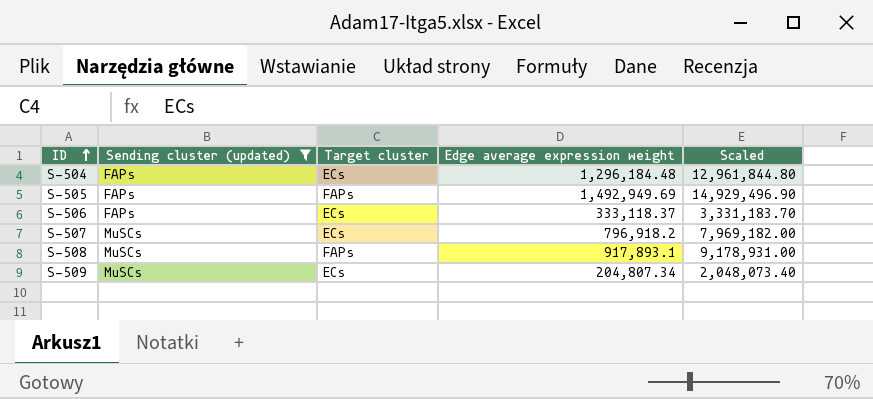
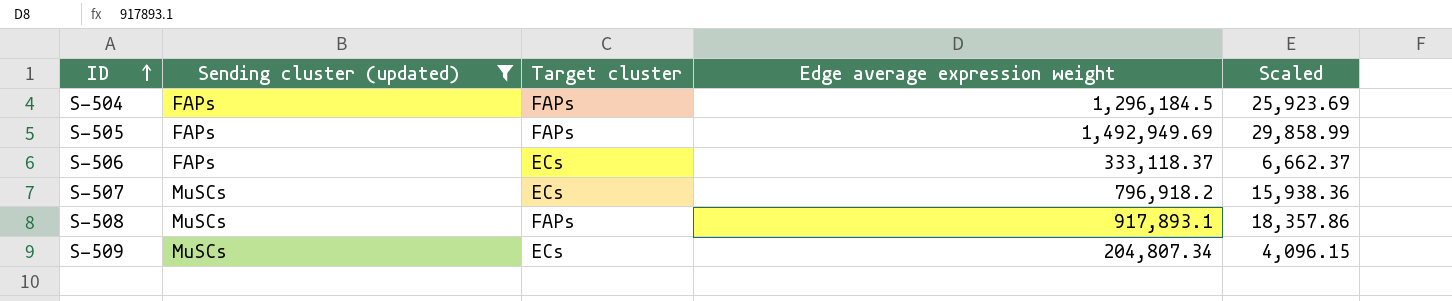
column Scaled | formula: [Edge average expression weight] * 10 -> [Edge average expression weight] * 0.02
S-504 | Target cluster: ECs -> FAPs
S-504 | Edge average expression weight: 1,296,184.48 -> 1,296,184.5

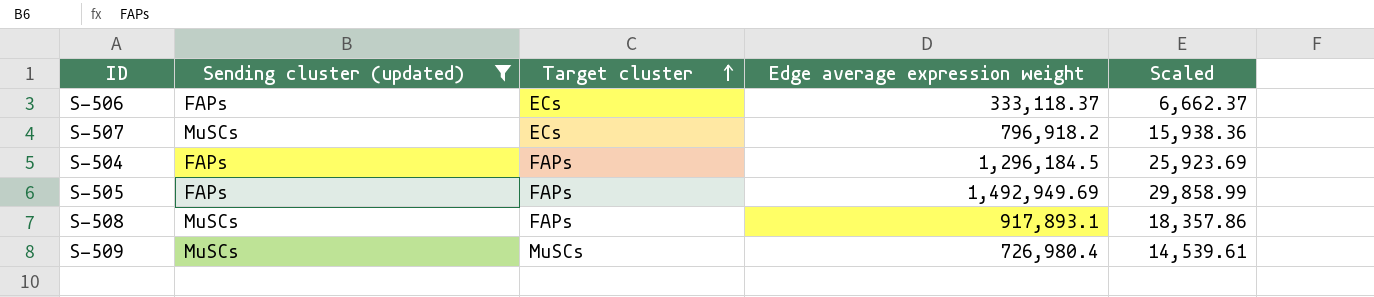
row order: ID ascending -> Target cluster ascending
S-509 | Target cluster: ECs -> MuSCs
S-509 | Edge average expression weight: 204,807.34 -> 726,980.4
S-509 | Scaled: 4,096.15 -> 14,539.61

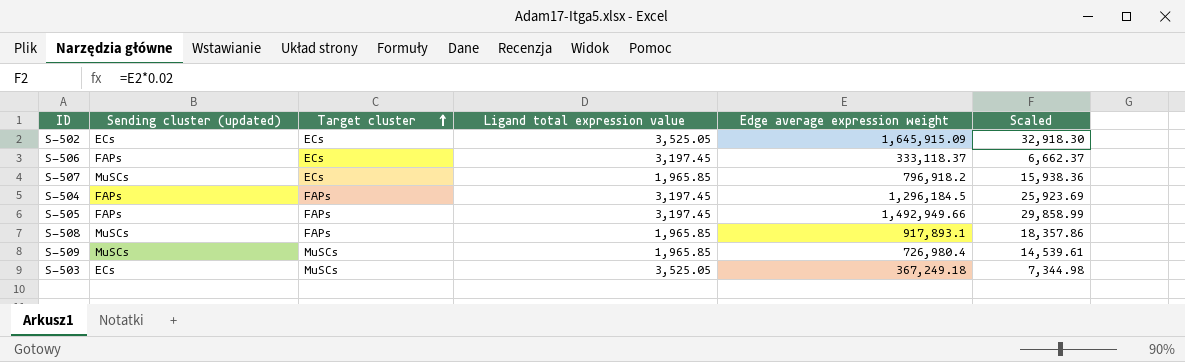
filter: Sending cluster (updated) != ECs -> none
column Ligand total expression value | position: none -> 4
S-505 | Edge average expression weight: 1,492,949.69 -> 1,492,949.66

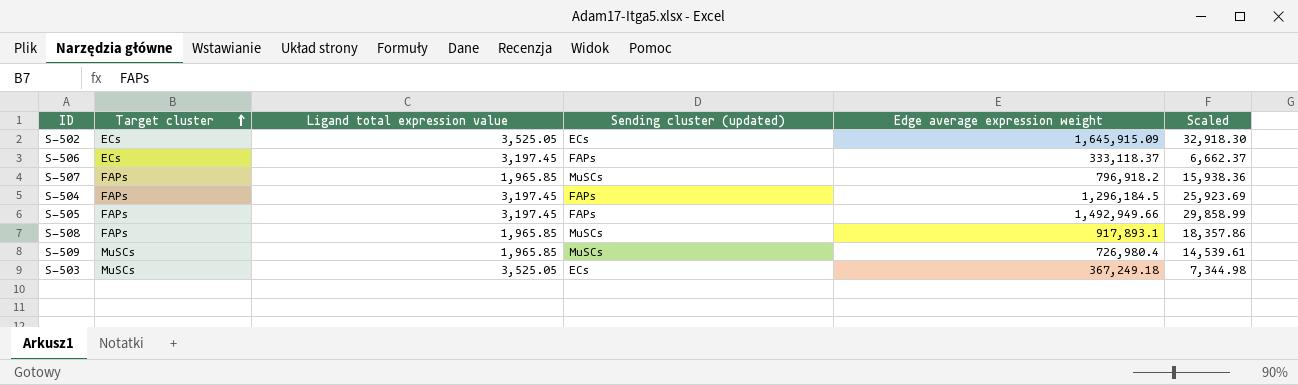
column Sending cluster (updated) | position: 2 -> 4
S-507 | Target cluster: ECs -> FAPs

